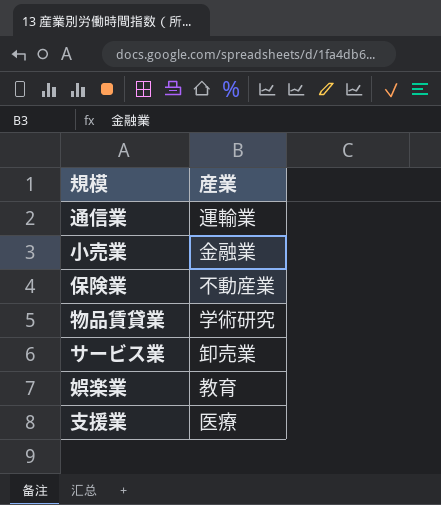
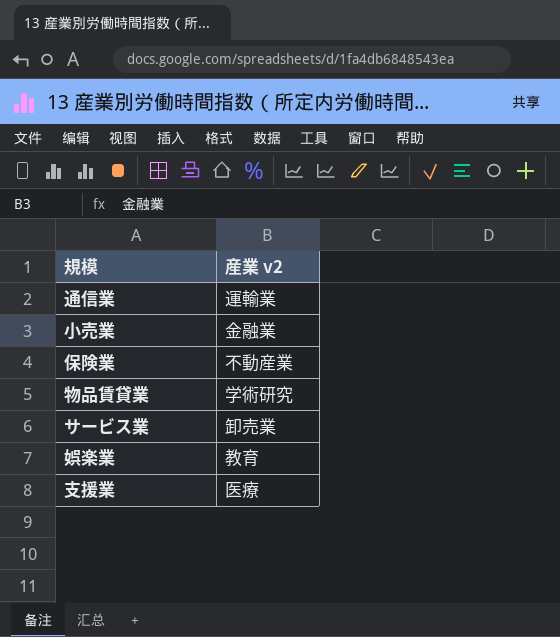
column name: 産業 -> 産業 v2

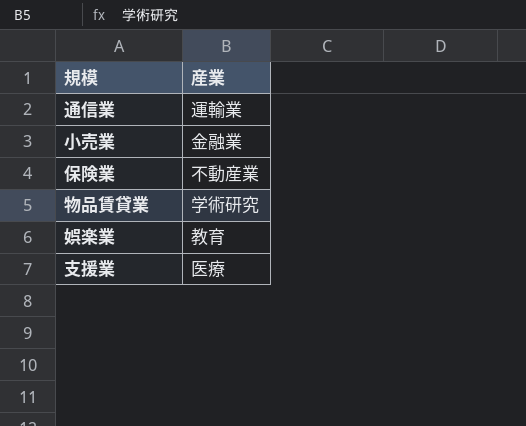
column name: 産業 v2 -> 産業
row サービス業: 卸売業 -> none

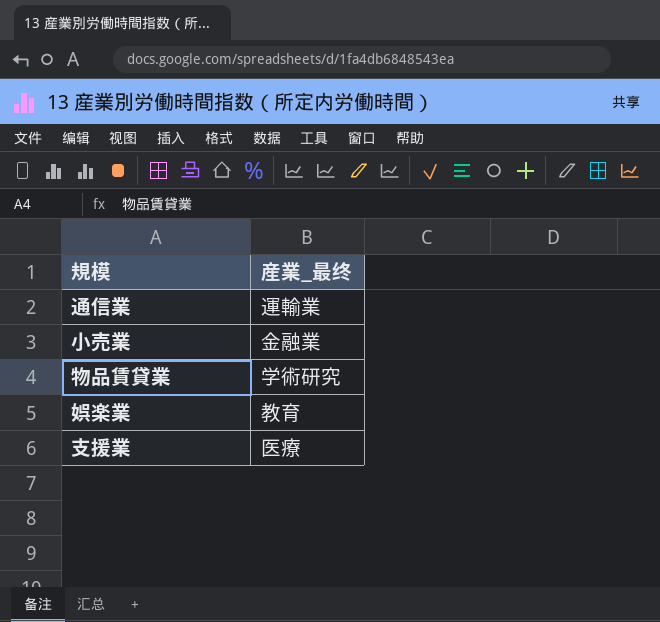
column name: 産業 -> 産業_最终
row 保険業: 不動産業 -> none

